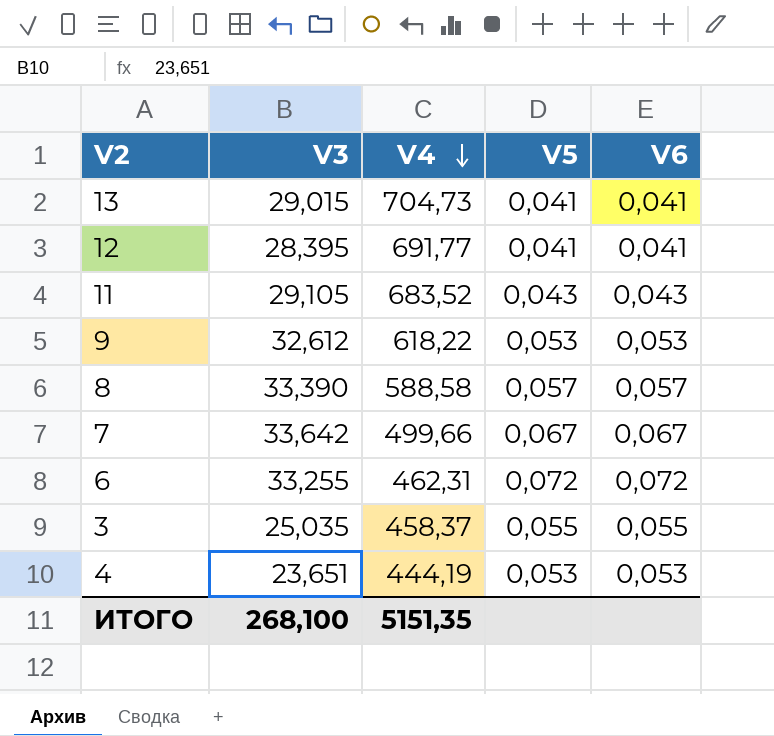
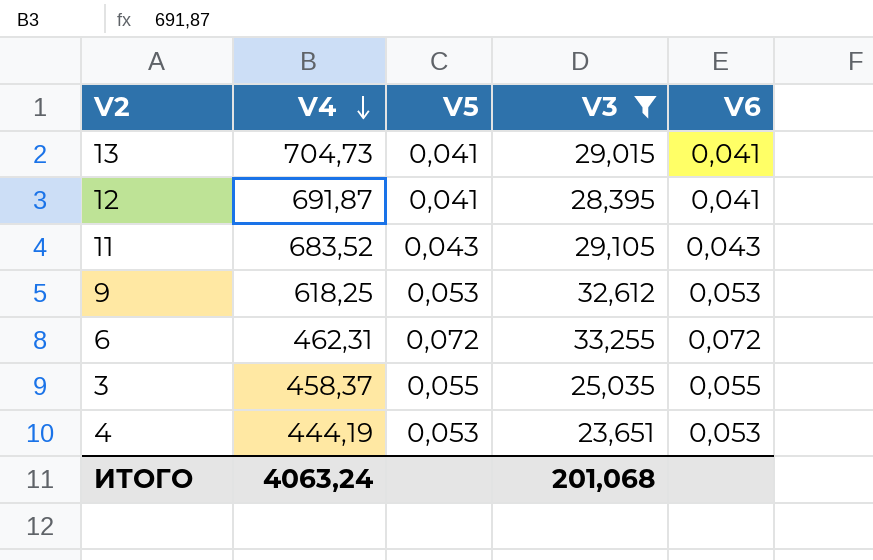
filter: none -> V3 <= 33,255
column V3 | position: 2 -> 4
12 | V4: 691,77 -> 691,87
9 | V4: 618,22 -> 618,25
ИТОГО | V4: 5151,35 -> 4063,24
ИТОГО | V3: 268,100 -> 201,068

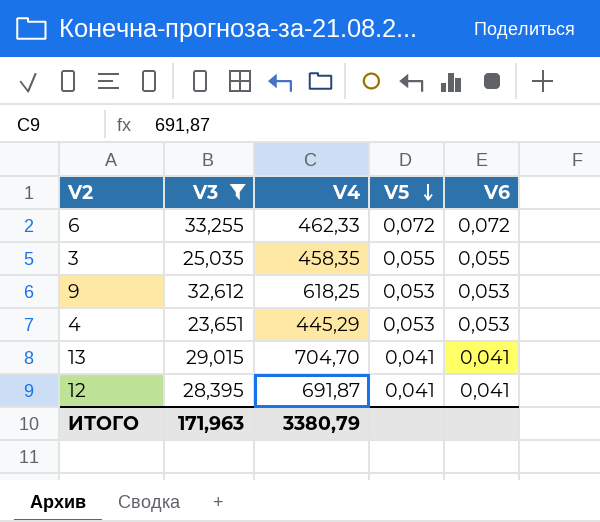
row order: V4 descending -> V5 descending
column V3 | position: 4 -> 2
row 11: 683,52 | 0,043 | 29,105 | 0,043 -> none
6 | V4: 462,31 -> 462,33
3 | V4: 458,37 -> 458,35
4 | V4: 444,19 -> 445,29
13 | V4: 704,73 -> 704,70
ИТОГО | V3: 201,068 -> 171,963
ИТОГО | V4: 4063,24 -> 3380,79

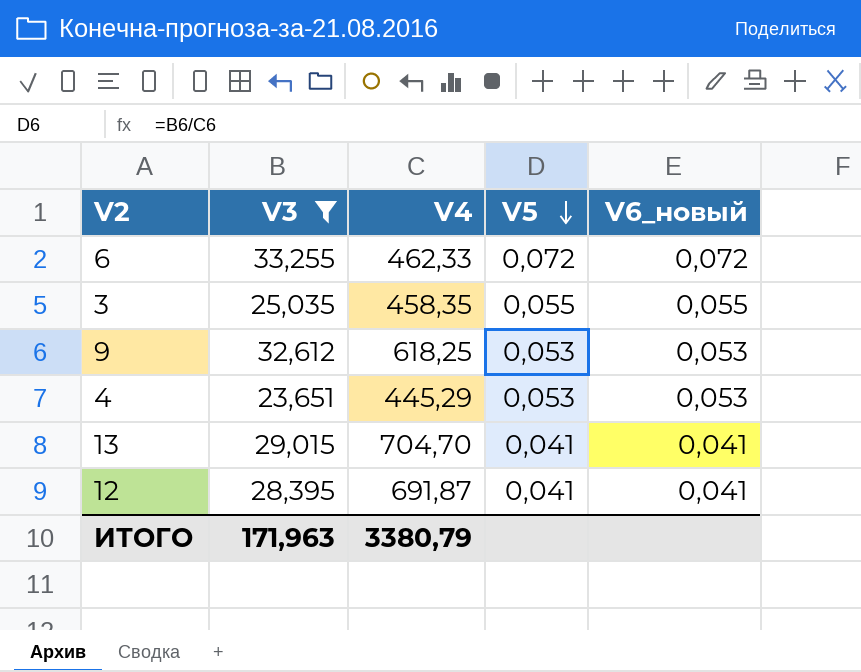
column name: V6 -> V6_новый

